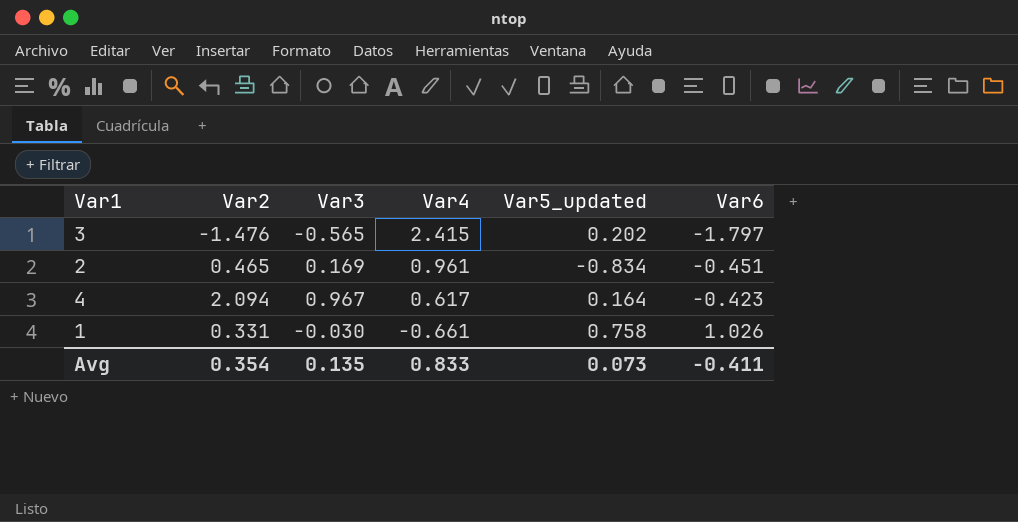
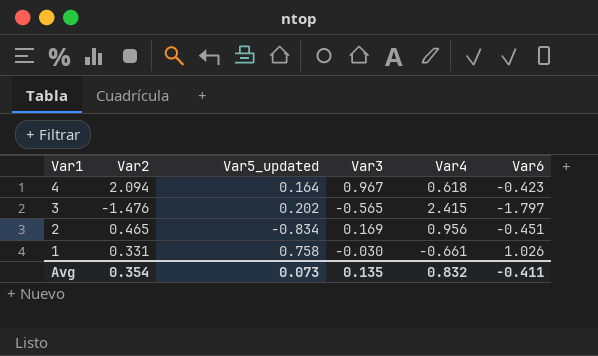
row order: Var4 descending -> Var1 descending
column Var5_updated | position: 5 -> 3
4 | Var4: 0.617 -> 0.618
2 | Var4: 0.961 -> 0.956
Avg | Var4: 0.833 -> 0.832

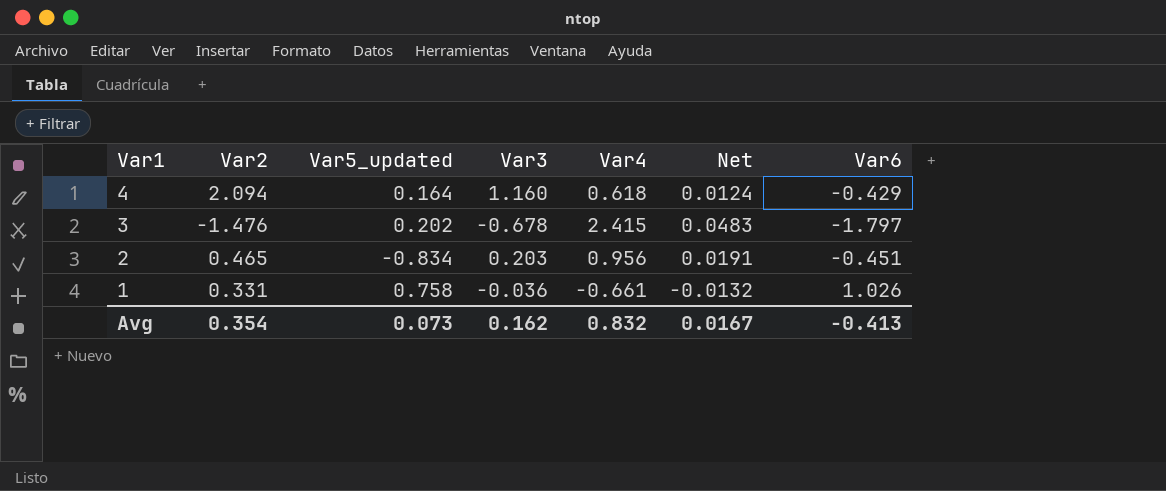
column Net | formula: none -> [Var4] * 0.02
4 | Var3: 0.967 -> 1.160
4 | Var6: -0.423 -> -0.429
3 | Var3: -0.565 -> -0.678
2 | Var3: 0.169 -> 0.203
1 | Var3: -0.030 -> -0.036
Avg | Var3: 0.135 -> 0.162
Avg | Var6: -0.411 -> -0.413

